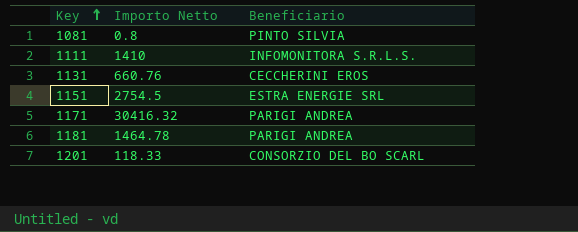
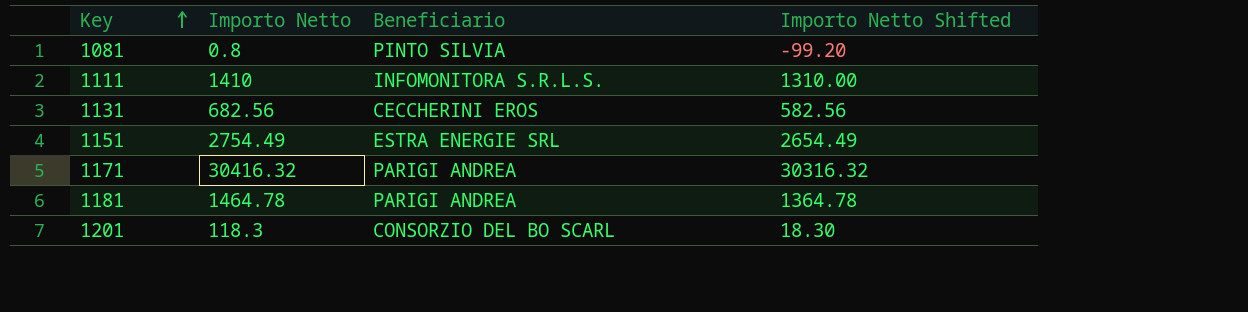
column Importo Netto Shifted | formula: none -> [Importo Netto] - 100
1131 | Importo Netto: 660.76 -> 682.56
1151 | Importo Netto: 2754.5 -> 2754.49
1201 | Importo Netto: 118.33 -> 118.3

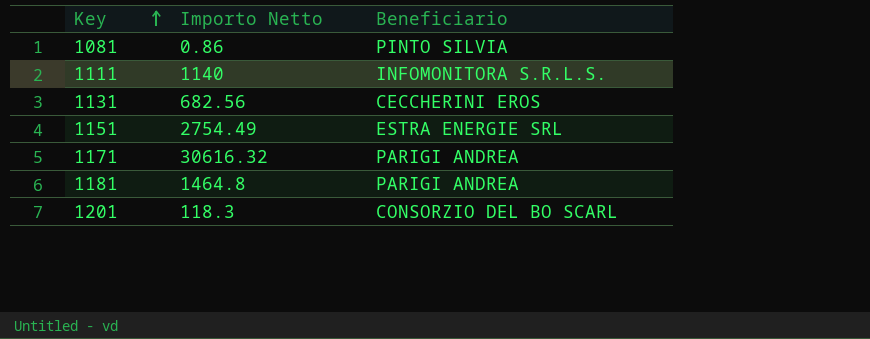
column Importo Netto Shifted | formula: [Importo Netto] - 100 -> none
1081 | Importo Netto: 0.8 -> 0.86
1111 | Importo Netto: 1410 -> 1140
1171 | Importo Netto: 30416.32 -> 30616.32
1181 | Importo Netto: 1464.78 -> 1464.8

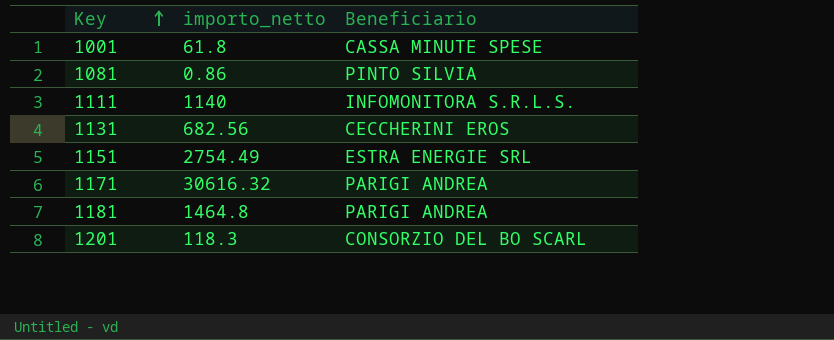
column name: Importo Netto -> importo_netto
row 1001: none -> 61.8 | CASSA MINUTE SPESE

